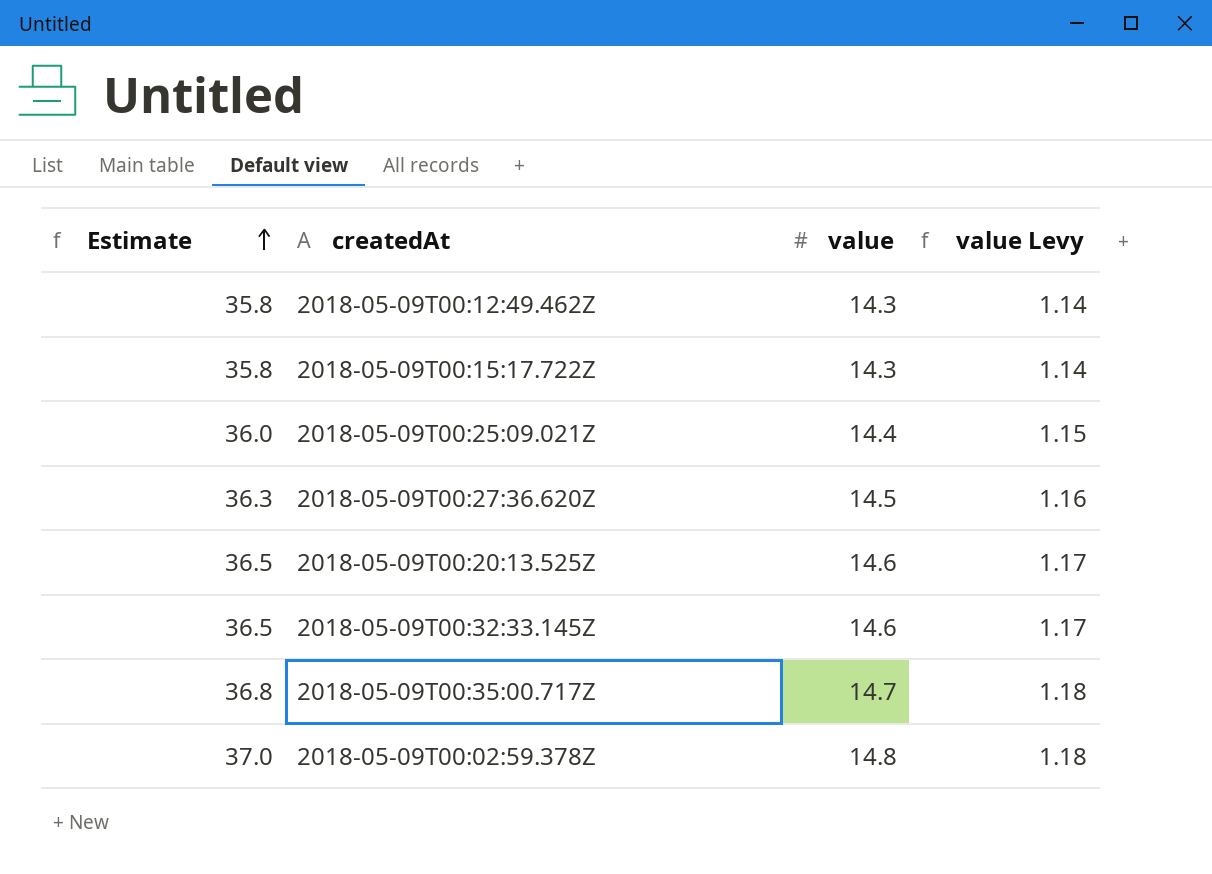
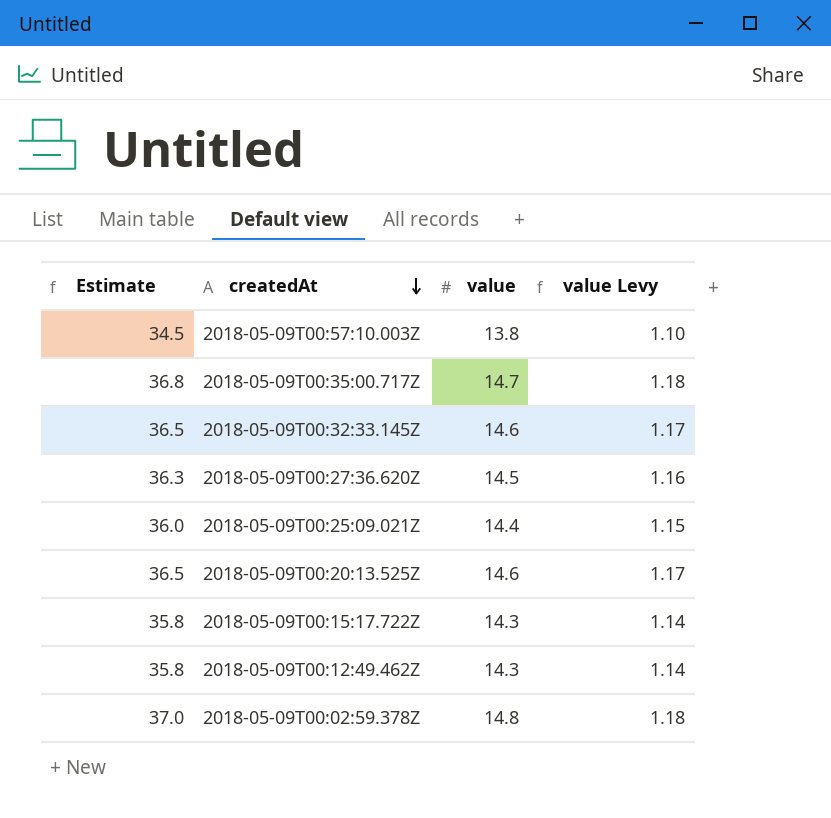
row order: Estimate ascending -> createdAt descending
row 2018-05-09T00:57:10.003Z: none -> 34.5 | 13.8 | 1.10

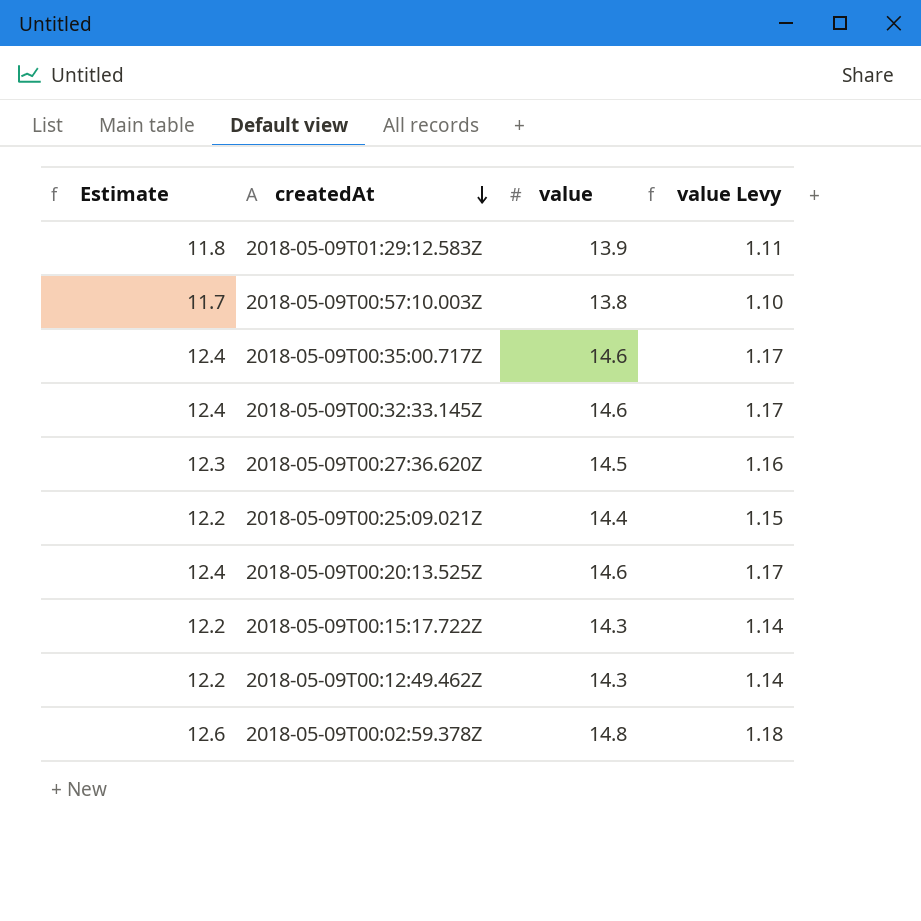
column Estimate | formula: [value] * 2.5 -> [value] * 0.85
row 2018-05-09T01:29:12.583Z: none -> 11.8 | 13.9 | 1.11
2018-05-09T00:35:00.717Z | value: 14.7 -> 14.6
2018-05-09T00:35:00.717Z | value Levy: 1.18 -> 1.17

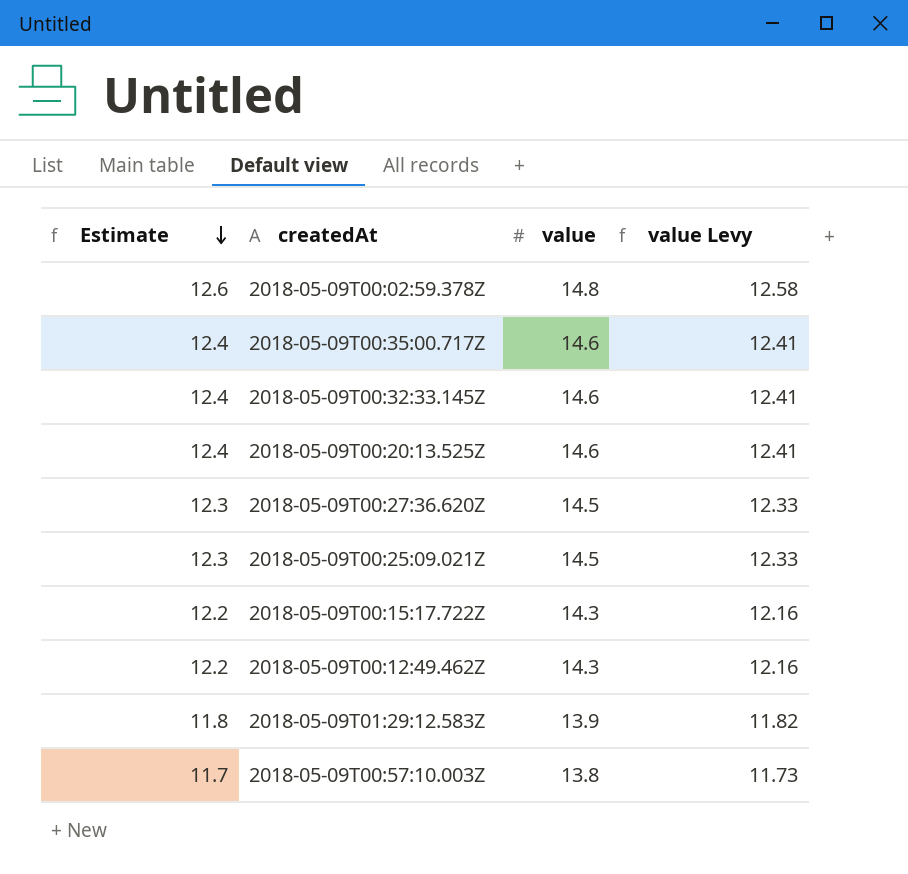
row order: createdAt descending -> Estimate descending
column value Levy | formula: [value] * 0.08 -> [value] * 0.85
2018-05-09T00:25:09.021Z | Estimate: 12.2 -> 12.3
2018-05-09T00:25:09.021Z | value: 14.4 -> 14.5

